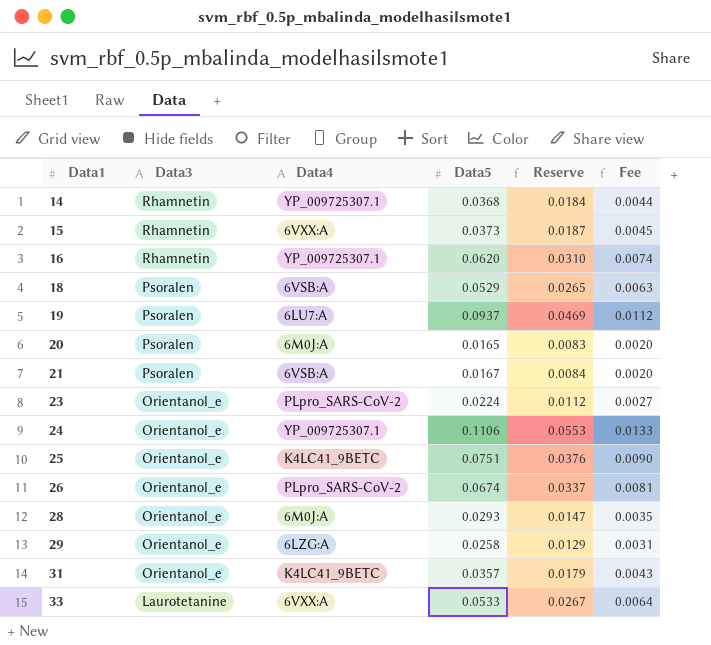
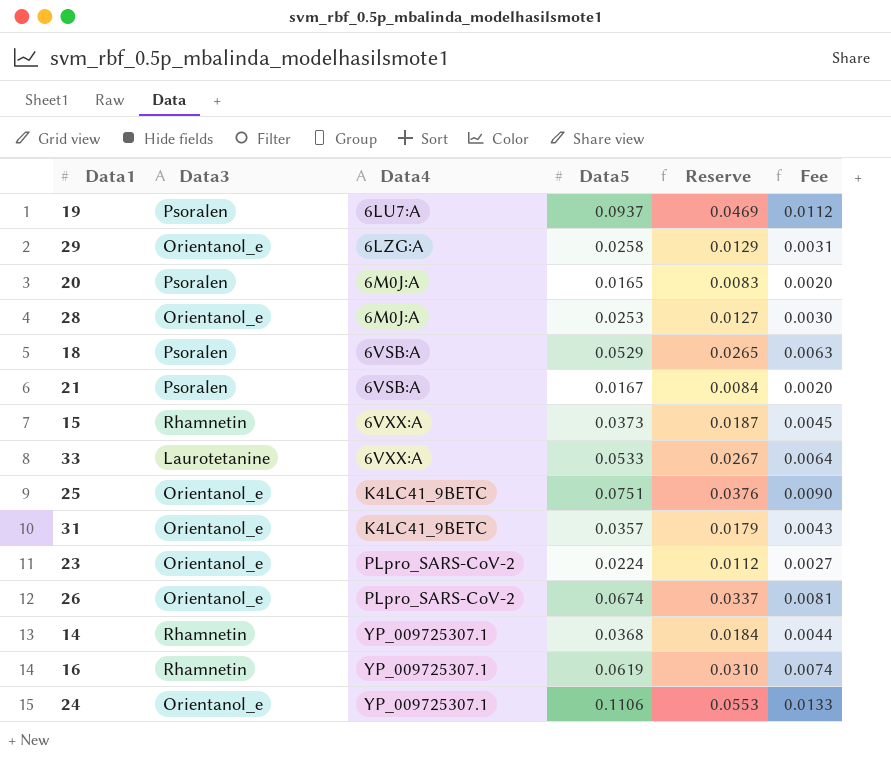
row order: Data1 ascending -> Data4 ascending
28 | Data5: 0.0293 -> 0.0253
28 | Reserve: 0.0147 -> 0.0127
28 | Fee: 0.0035 -> 0.0030
16 | Data5: 0.0620 -> 0.0619

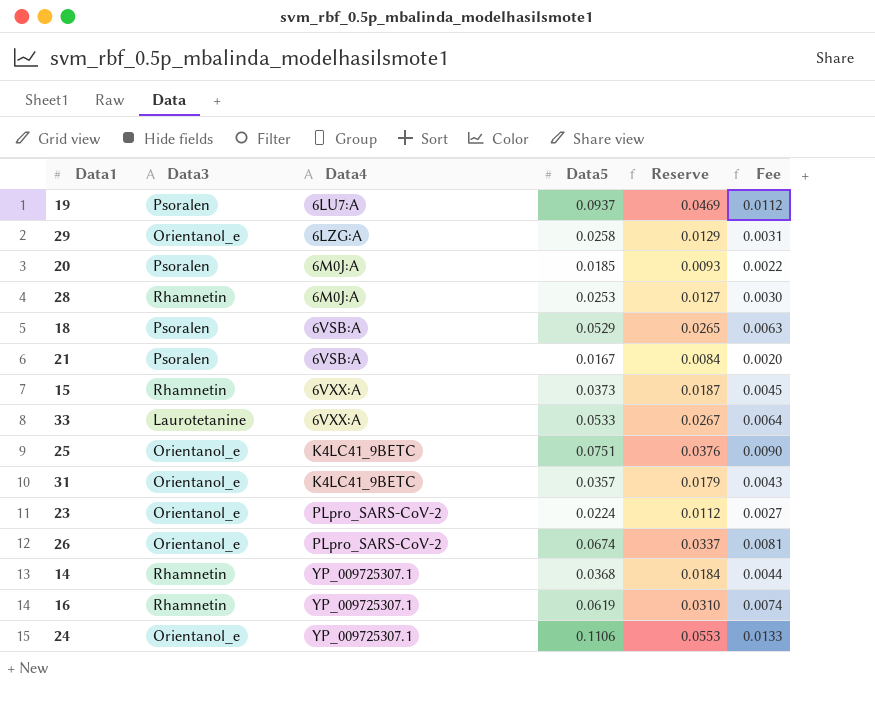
20 | Data5: 0.0165 -> 0.0185
20 | Reserve: 0.0083 -> 0.0093
20 | Fee: 0.0020 -> 0.0022
28 | Data3: Orientanol_e -> Rhamnetin

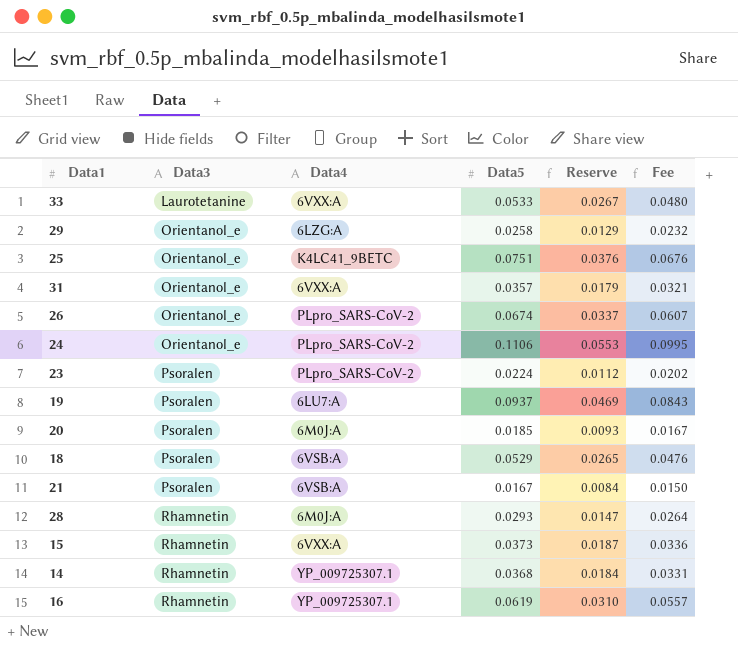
row order: Data4 ascending -> Data3 ascending
column Fee | formula: [Data5] * 0.12 -> [Data5] * 0.9
31 | Data4: K4LC41_9BETC -> 6VXX:A
24 | Data4: YP_009725307.1 -> PLpro_SARS-CoV-2
23 | Data3: Orientanol_e -> Psoralen
28 | Data5: 0.0253 -> 0.0293
28 | Reserve: 0.0127 -> 0.0147

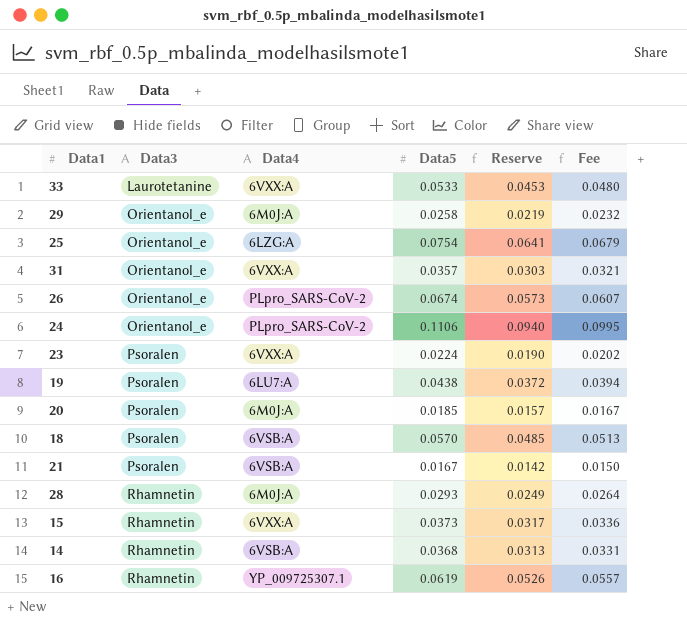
column Reserve | formula: [Data5] * 0.5 -> [Data5] * 0.85
29 | Data4: 6LZG:A -> 6M0J:A
25 | Data4: K4LC41_9BETC -> 6LZG:A
25 | Data5: 0.0751 -> 0.0754
25 | Fee: 0.0676 -> 0.0679
23 | Data4: PLpro_SARS-CoV-2 -> 6VXX:A
19 | Data5: 0.0937 -> 0.0438
19 | Fee: 0.0843 -> 0.0394
18 | Data5: 0.0529 -> 0.0570
18 | Fee: 0.0476 -> 0.0513
14 | Data4: YP_009725307.1 -> 6VSB:A

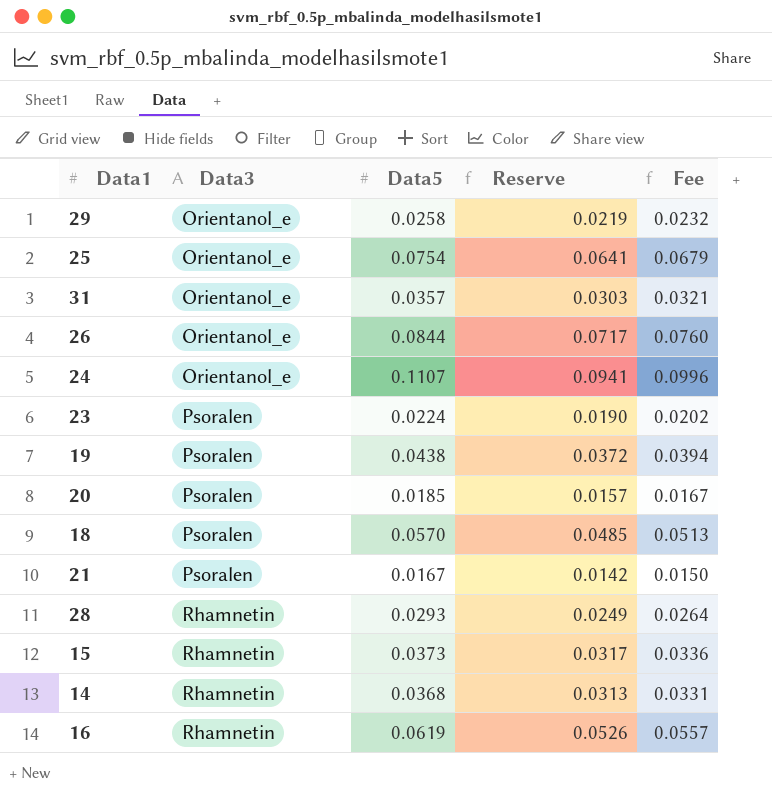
column Data4 | position: 3 -> none
row 33: Laurotetanine | 6VXX:A | 0.0533 | 0.0453 | 0.0480 -> none
26 | Data5: 0.0674 -> 0.0844
26 | Reserve: 0.0573 -> 0.0717
26 | Fee: 0.0607 -> 0.0760
24 | Data5: 0.1106 -> 0.1107
24 | Reserve: 0.0940 -> 0.0941
24 | Fee: 0.0995 -> 0.0996

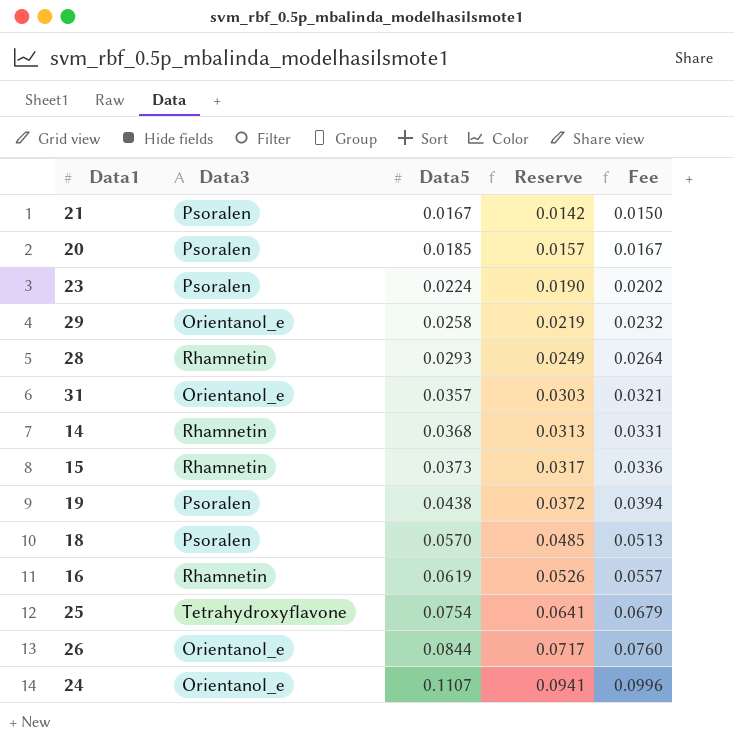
row order: Data3 ascending -> Data5 ascending
25 | Data3: Orientanol_e -> Tetrahydroxyflavone

